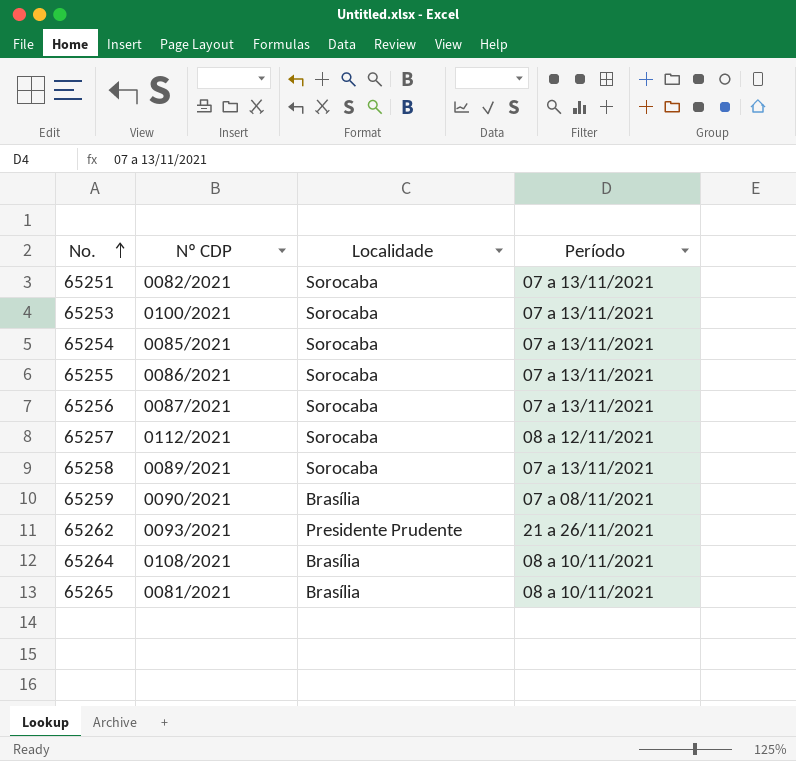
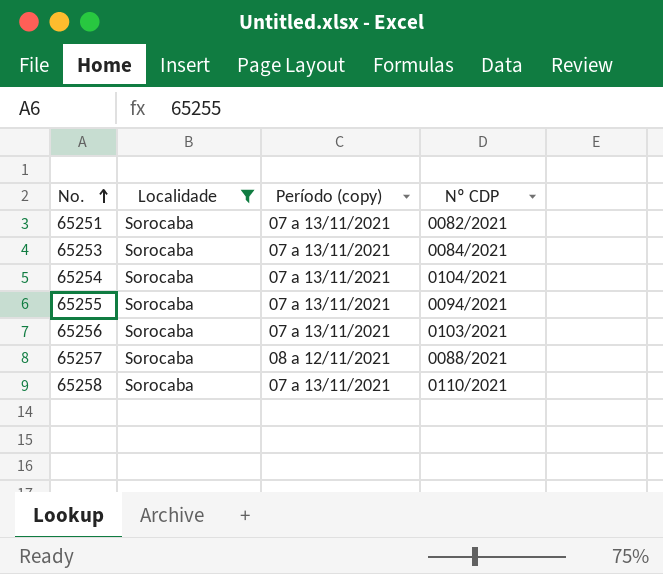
filter: none -> Localidade = Sorocaba
column name: Período -> Período (copy)
column Nº CDP | position: 2 -> 4
65253 | Nº CDP: 0100/2021 -> 0084/2021
65254 | Nº CDP: 0085/2021 -> 0104/2021
65255 | Nº CDP: 0086/2021 -> 0094/2021
65256 | Nº CDP: 0087/2021 -> 0103/2021
65257 | Nº CDP: 0112/2021 -> 0088/2021
65258 | Nº CDP: 0089/2021 -> 0110/2021

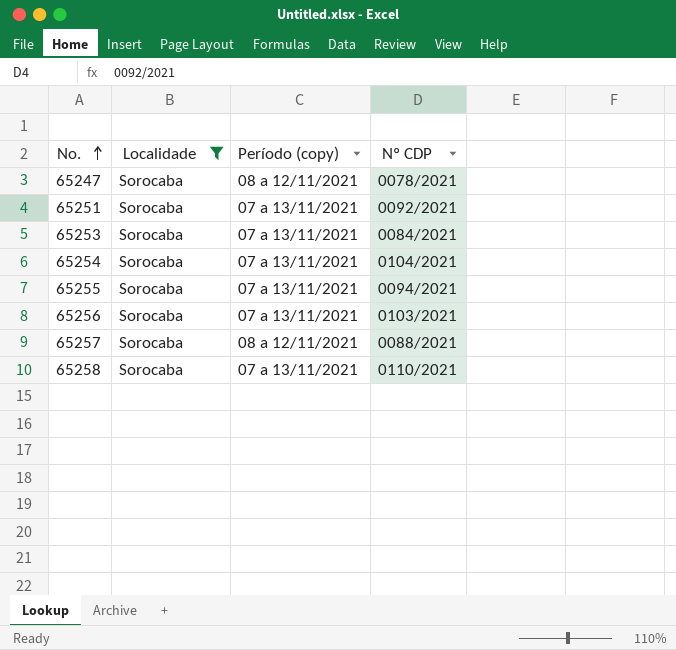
row 65247: none -> Sorocaba | 08 a 12/11/2021 | 0078/2021
65251 | Nº CDP: 0082/2021 -> 0092/2021

